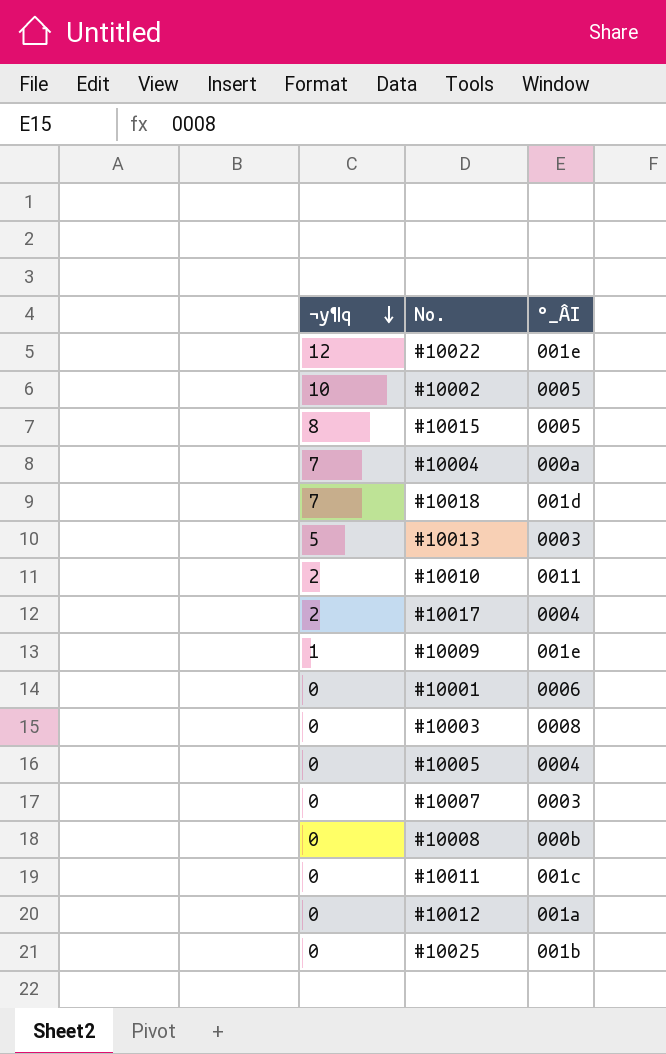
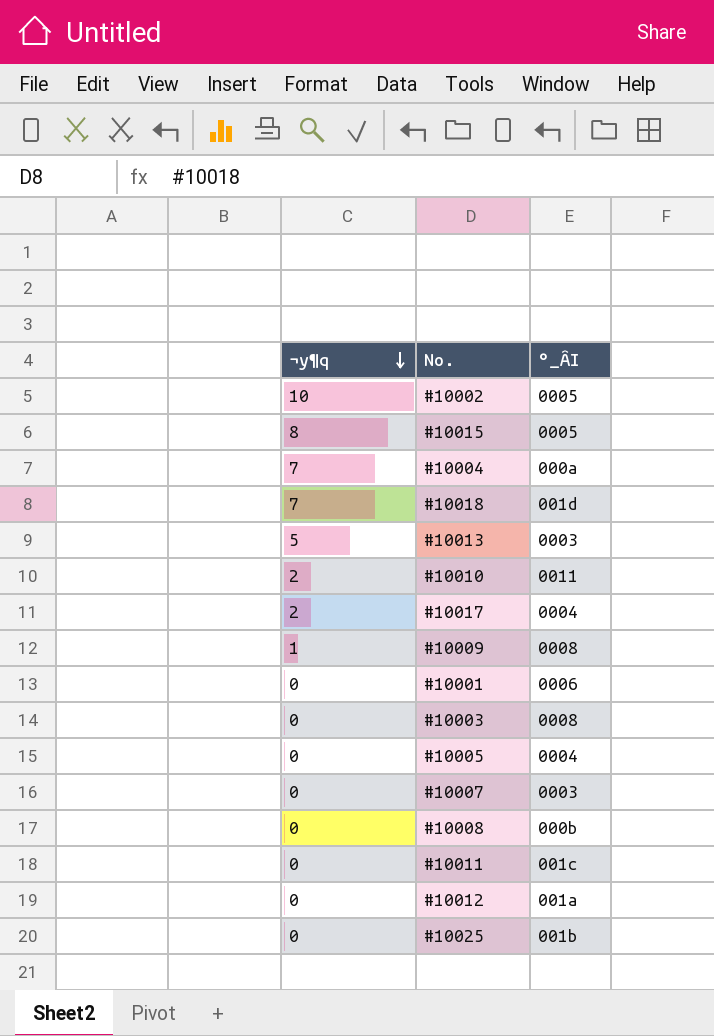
row #10022: 12 | 001e -> none
#10009 | °_ÂI: 001e -> 0008

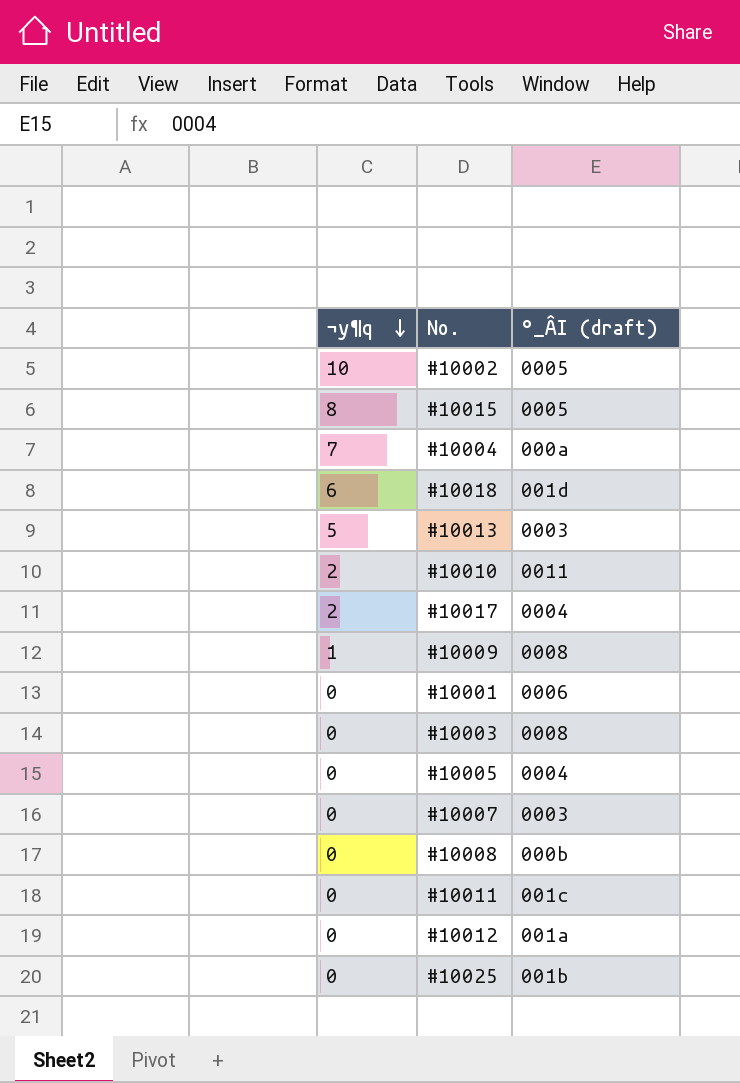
column name: °_ÂI -> °_ÂI (draft)
#10018 | ¬y¶q: 7 -> 6

